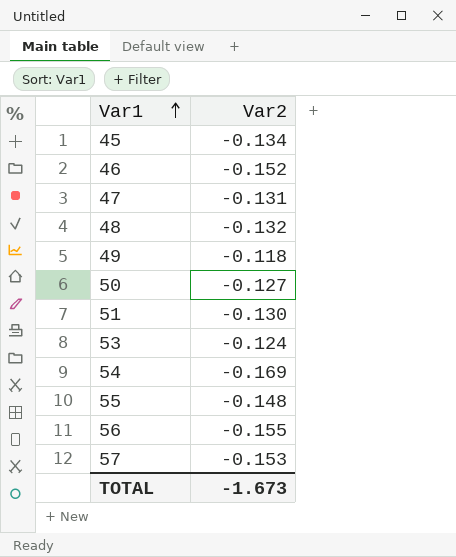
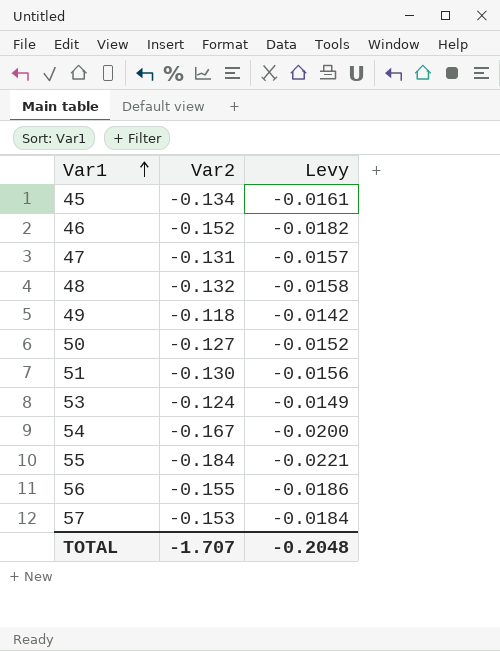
column Levy | formula: none -> [Var2] * 0.12
54 | Var2: -0.169 -> -0.167
55 | Var2: -0.148 -> -0.184
TOTAL | Var2: -1.673 -> -1.707

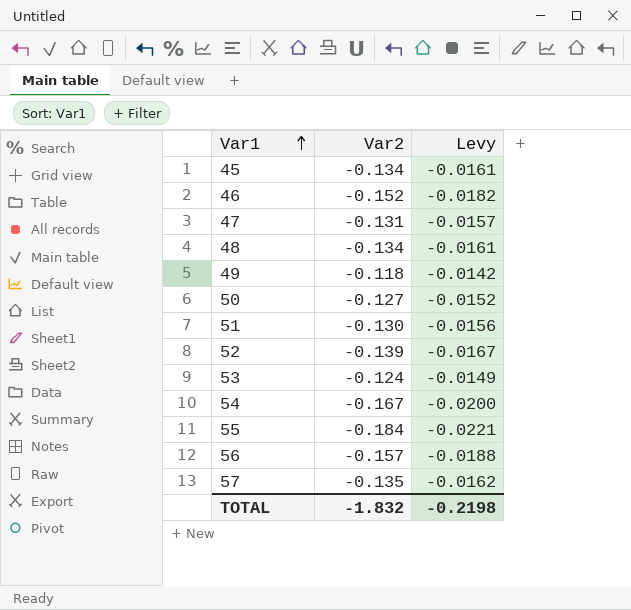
48 | Var2: -0.132 -> -0.134
48 | Levy: -0.0158 -> -0.0161
row 52: none -> -0.139 | -0.0167
56 | Var2: -0.155 -> -0.157
56 | Levy: -0.0186 -> -0.0188
57 | Var2: -0.153 -> -0.135
57 | Levy: -0.0184 -> -0.0162
TOTAL | Var2: -1.707 -> -1.832
TOTAL | Levy: -0.2048 -> -0.2198

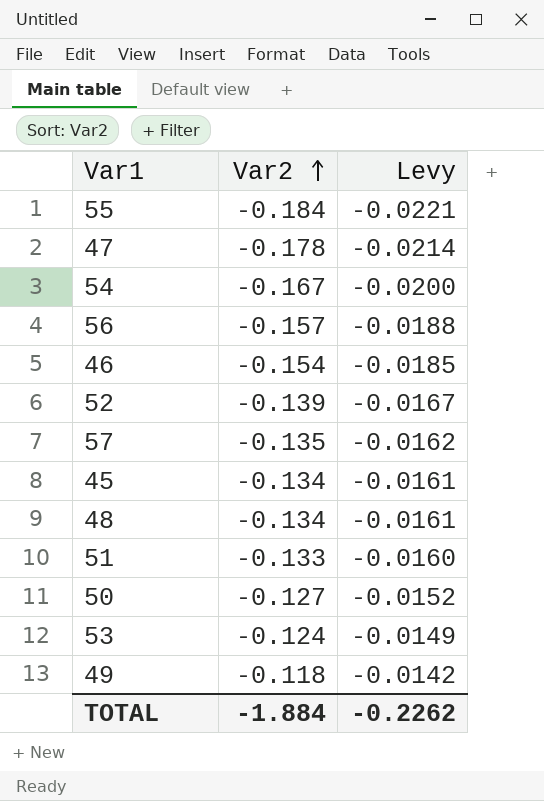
row order: Var1 ascending -> Var2 ascending
47 | Var2: -0.131 -> -0.178
47 | Levy: -0.0157 -> -0.0214
46 | Var2: -0.152 -> -0.154
46 | Levy: -0.0182 -> -0.0185
51 | Var2: -0.130 -> -0.133
51 | Levy: -0.0156 -> -0.0160
TOTAL | Var2: -1.832 -> -1.884
TOTAL | Levy: -0.2198 -> -0.2262

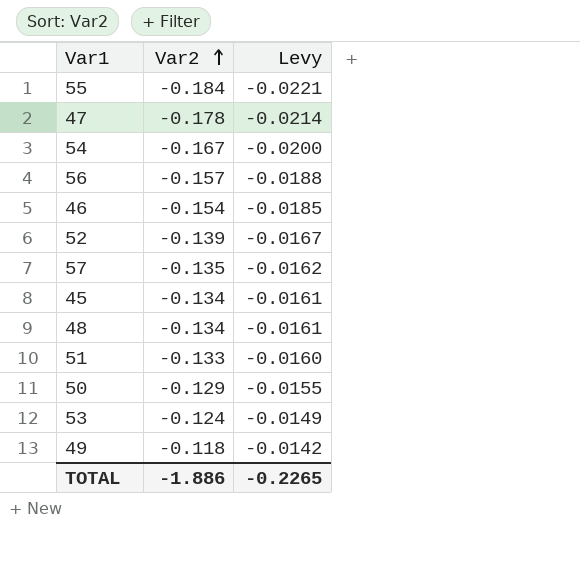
50 | Var2: -0.127 -> -0.129
50 | Levy: -0.0152 -> -0.0155
TOTAL | Var2: -1.884 -> -1.886
TOTAL | Levy: -0.2262 -> -0.2265

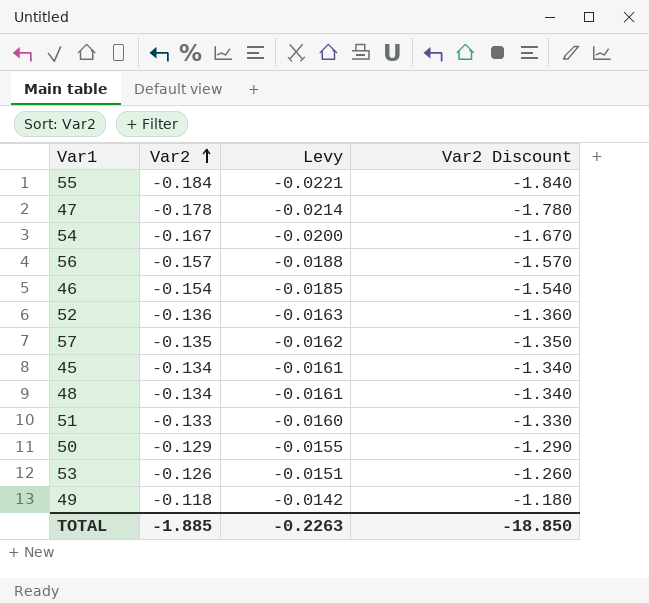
column Var2 Discount | formula: none -> [Var2] * 10
52 | Var2: -0.139 -> -0.136
52 | Levy: -0.0167 -> -0.0163
53 | Var2: -0.124 -> -0.126
53 | Levy: -0.0149 -> -0.0151
TOTAL | Var2: -1.886 -> -1.885
TOTAL | Levy: -0.2265 -> -0.2263

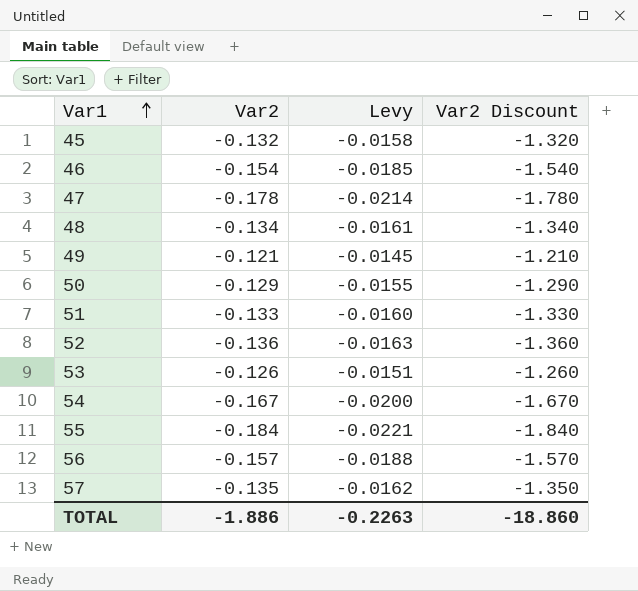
row order: Var2 ascending -> Var1 ascending
45 | Var2: -0.134 -> -0.132
45 | Levy: -0.0161 -> -0.0158
45 | Var2 Discount: -1.340 -> -1.320
49 | Var2: -0.118 -> -0.121
49 | Levy: -0.0142 -> -0.0145
49 | Var2 Discount: -1.180 -> -1.210
TOTAL | Var2: -1.885 -> -1.886
TOTAL | Var2 Discount: -18.850 -> -18.860

